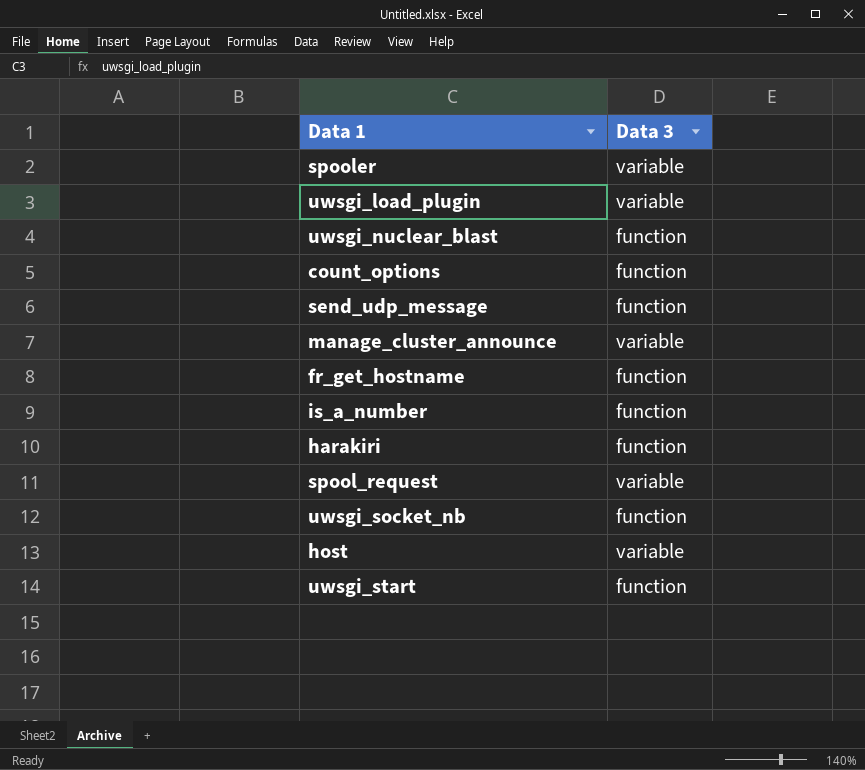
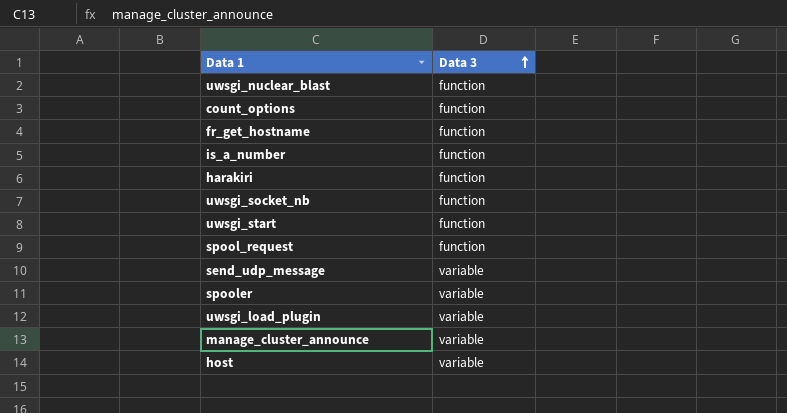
row order: none -> Data 3 ascending
spool_request | Data 3: variable -> function
send_udp_message | Data 3: function -> variable

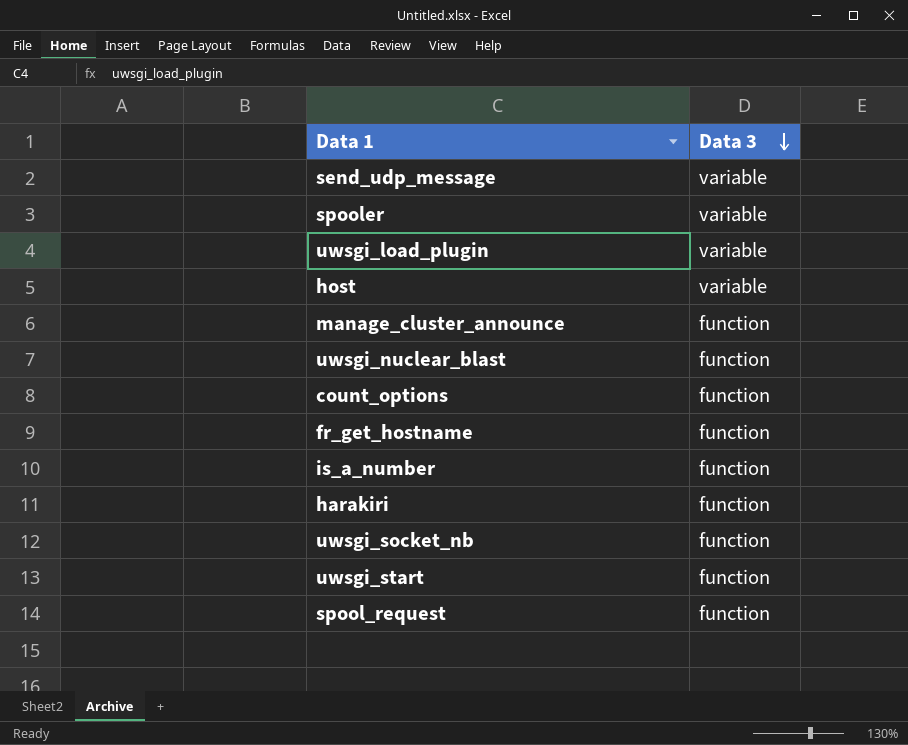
row order: Data 3 ascending -> Data 3 descending
manage_cluster_announce | Data 3: variable -> function

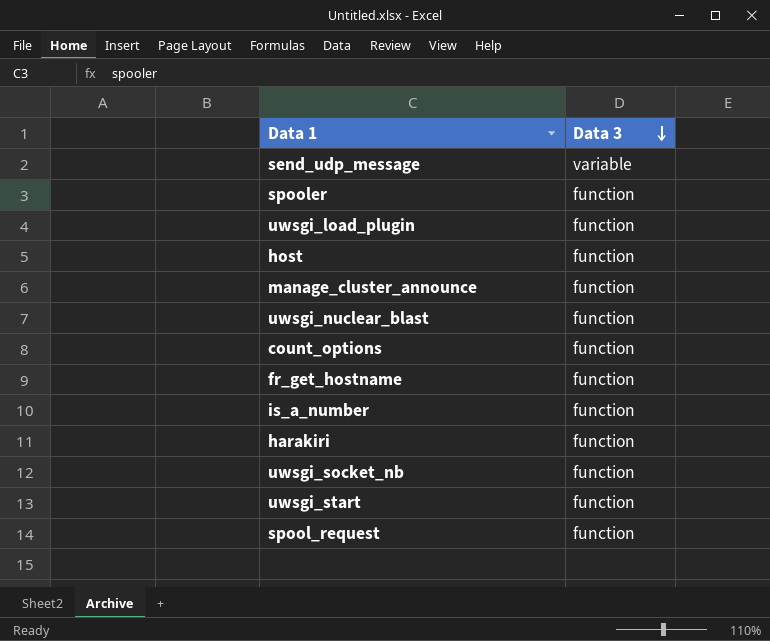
spooler | Data 3: variable -> function
uwsgi_load_plugin | Data 3: variable -> function
host | Data 3: variable -> function

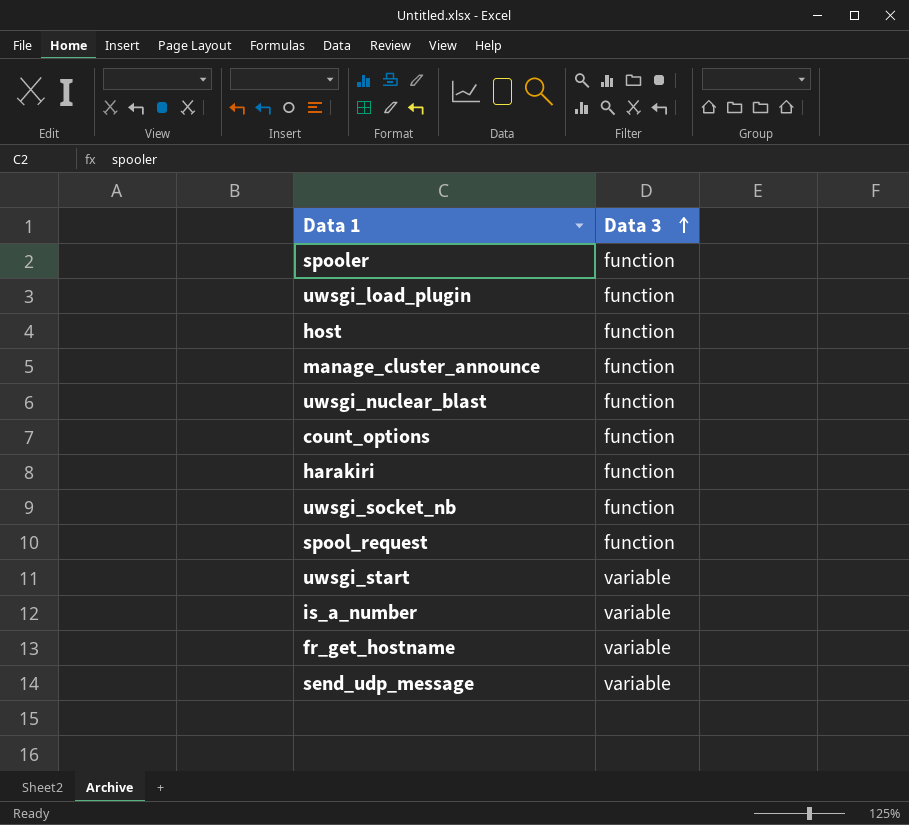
row order: Data 3 descending -> Data 3 ascending
uwsgi_start | Data 3: function -> variable
is_a_number | Data 3: function -> variable
fr_get_hostname | Data 3: function -> variable

